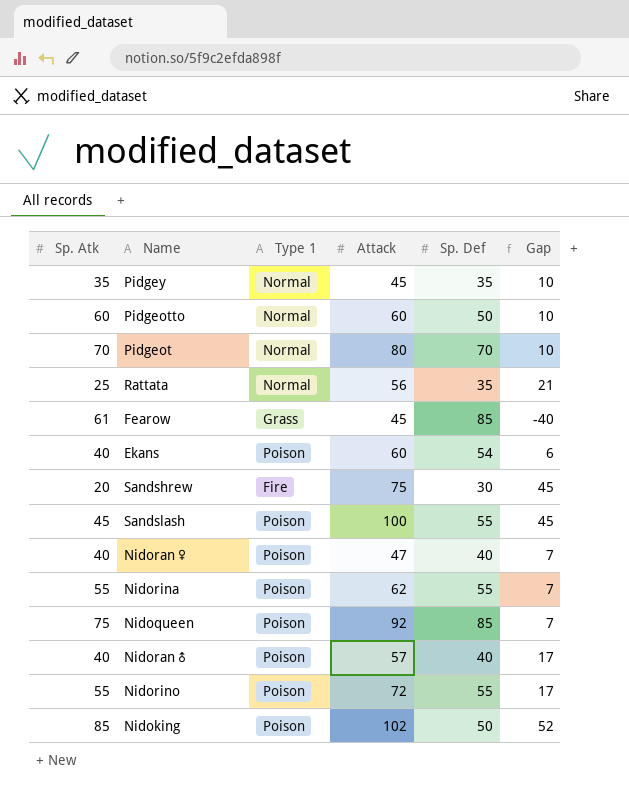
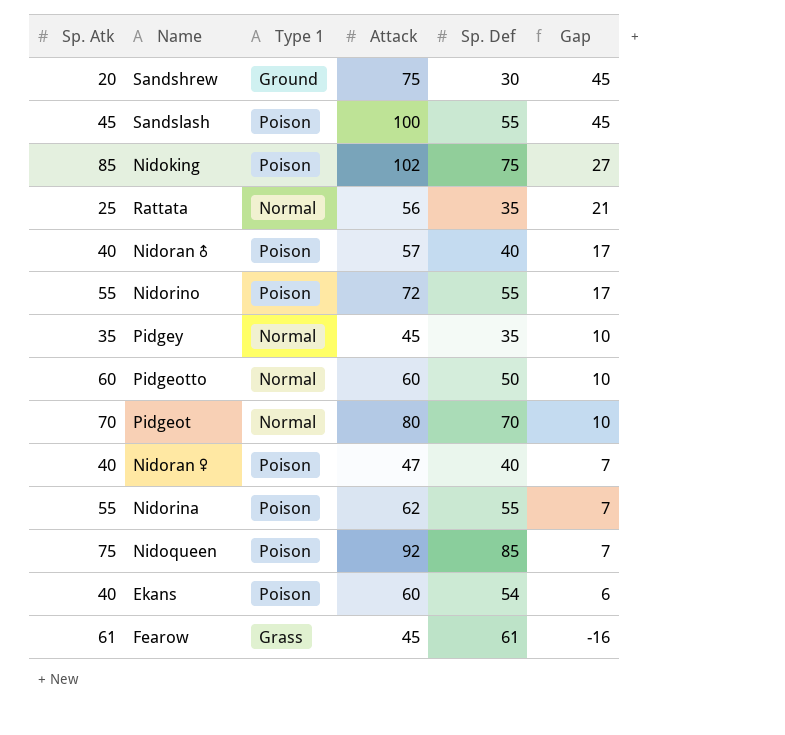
row order: none -> Gap descending
Sandshrew | Type 1: Fire -> Ground
Nidoking | Sp. Def: 50 -> 75
Nidoking | Gap: 52 -> 27
Fearow | Sp. Def: 85 -> 61
Fearow | Gap: -40 -> -16

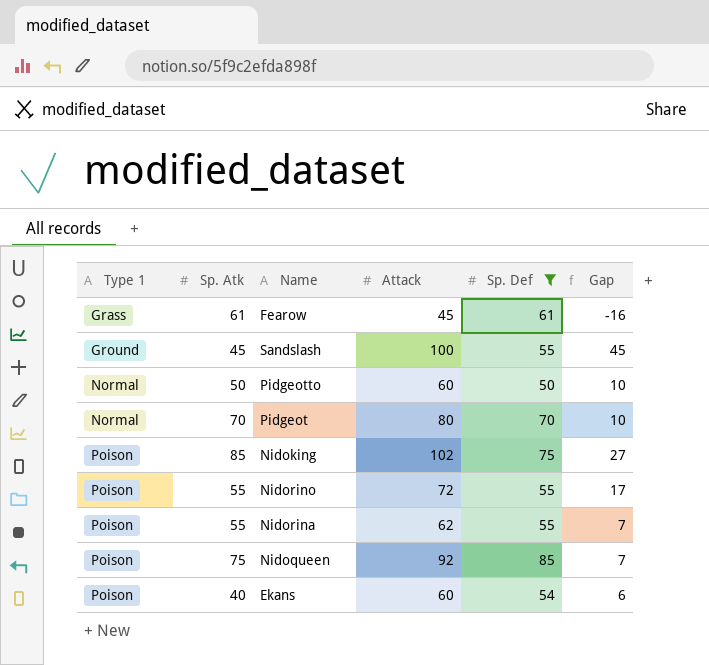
filter: none -> Sp. Def >= 50
row order: Gap descending -> Type 1 ascending
column Type 1 | position: 3 -> 1
Sandslash | Type 1: Poison -> Ground
Pidgeotto | Sp. Atk: 60 -> 50

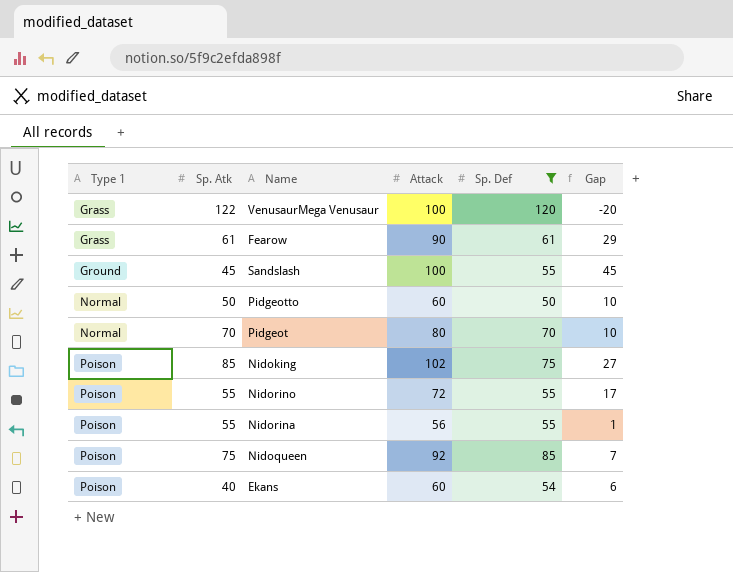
row VenusaurMega Venusaur: none -> Grass | 122 | 100 | 120 | -20
Fearow | Attack: 45 -> 90
Fearow | Gap: -16 -> 29
Nidorina | Attack: 62 -> 56
Nidorina | Gap: 7 -> 1

